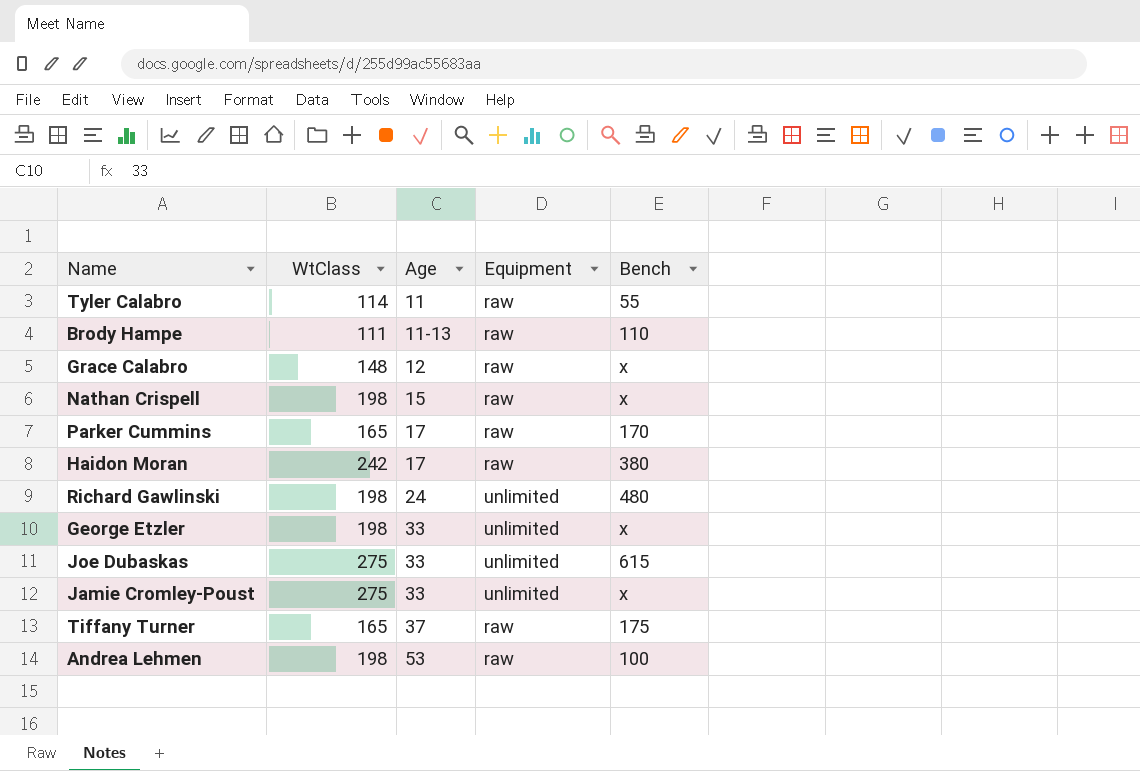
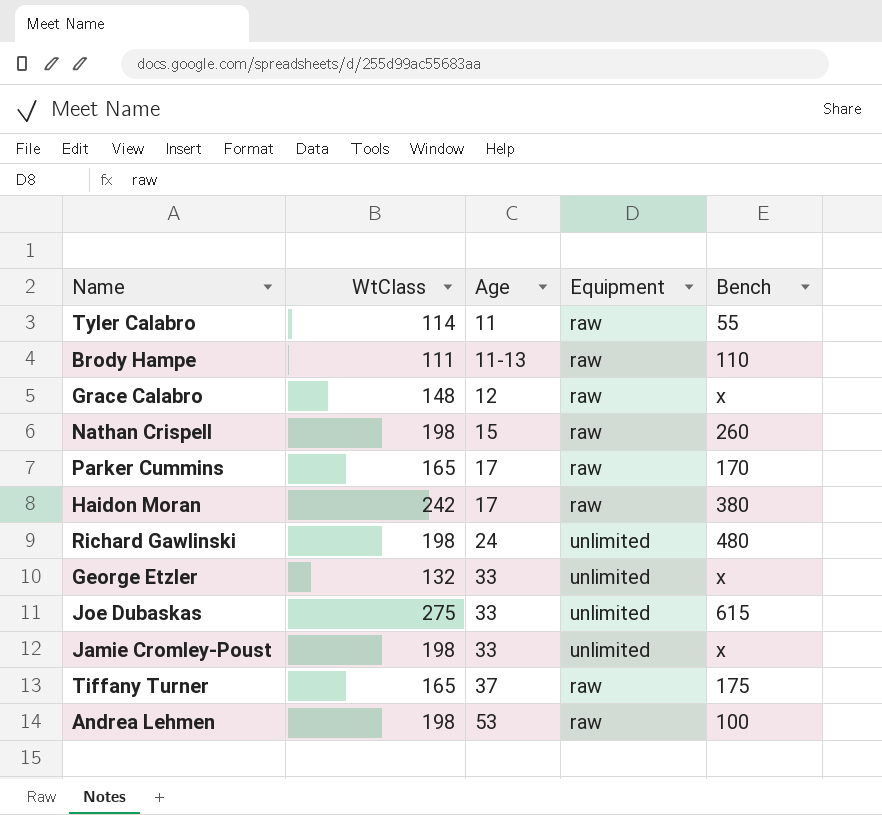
Nathan Crispell | Bench: x -> 260
George Etzler | WtClass: 198 -> 132
Jamie Cromley-Poust | WtClass: 275 -> 198

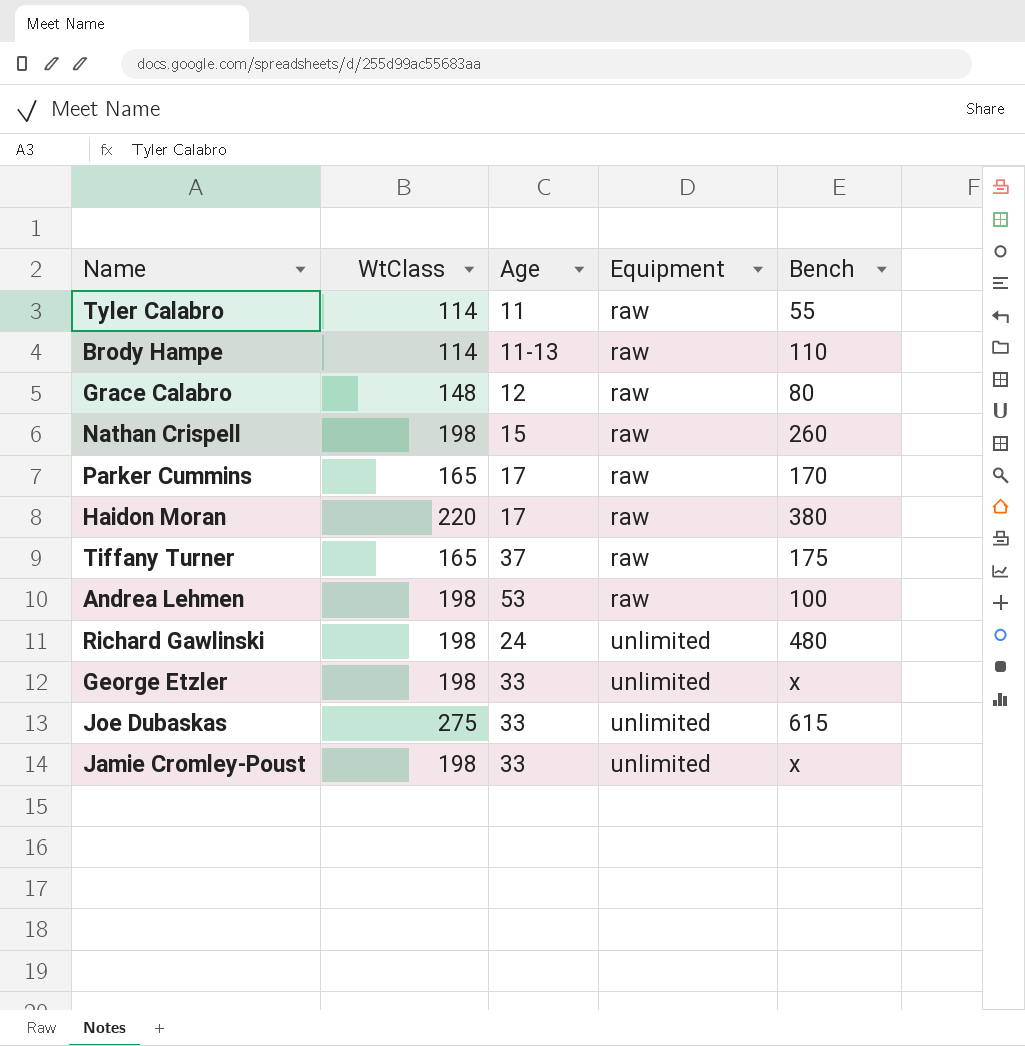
row order: Age ascending -> Equipment ascending
Brody Hampe | WtClass: 111 -> 114
Grace Calabro | Bench: x -> 80
Haidon Moran | WtClass: 242 -> 220
George Etzler | WtClass: 132 -> 198

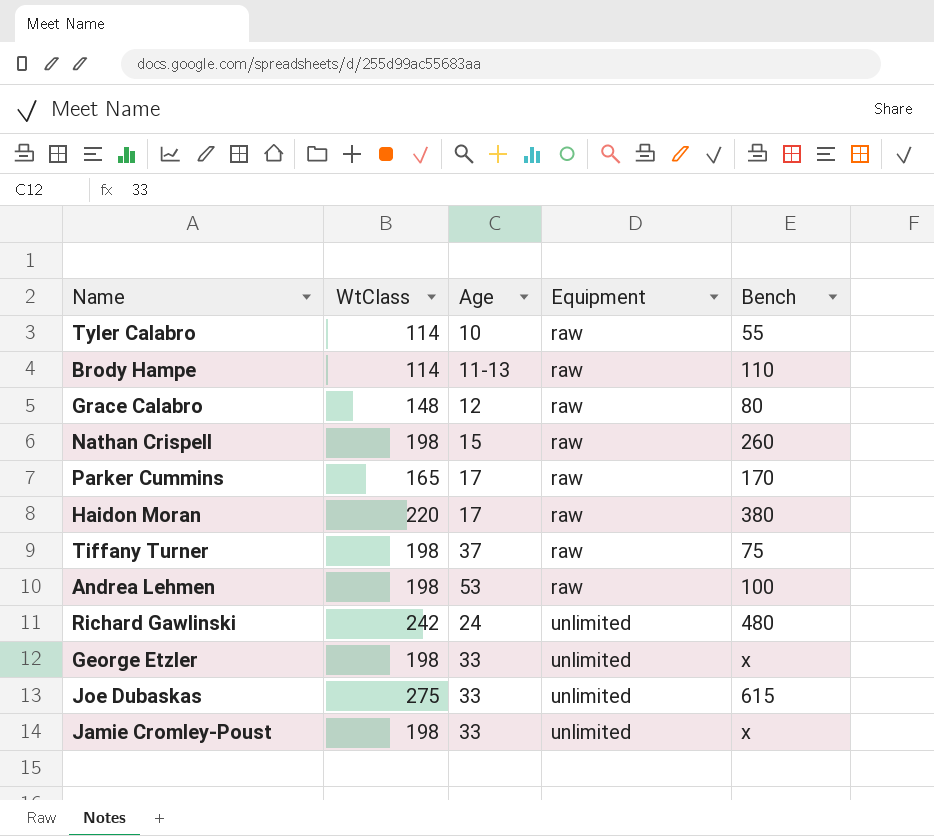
Tyler Calabro | Age: 11 -> 10
Tiffany Turner | WtClass: 165 -> 198
Tiffany Turner | Bench: 175 -> 75
Richard Gawlinski | WtClass: 198 -> 242

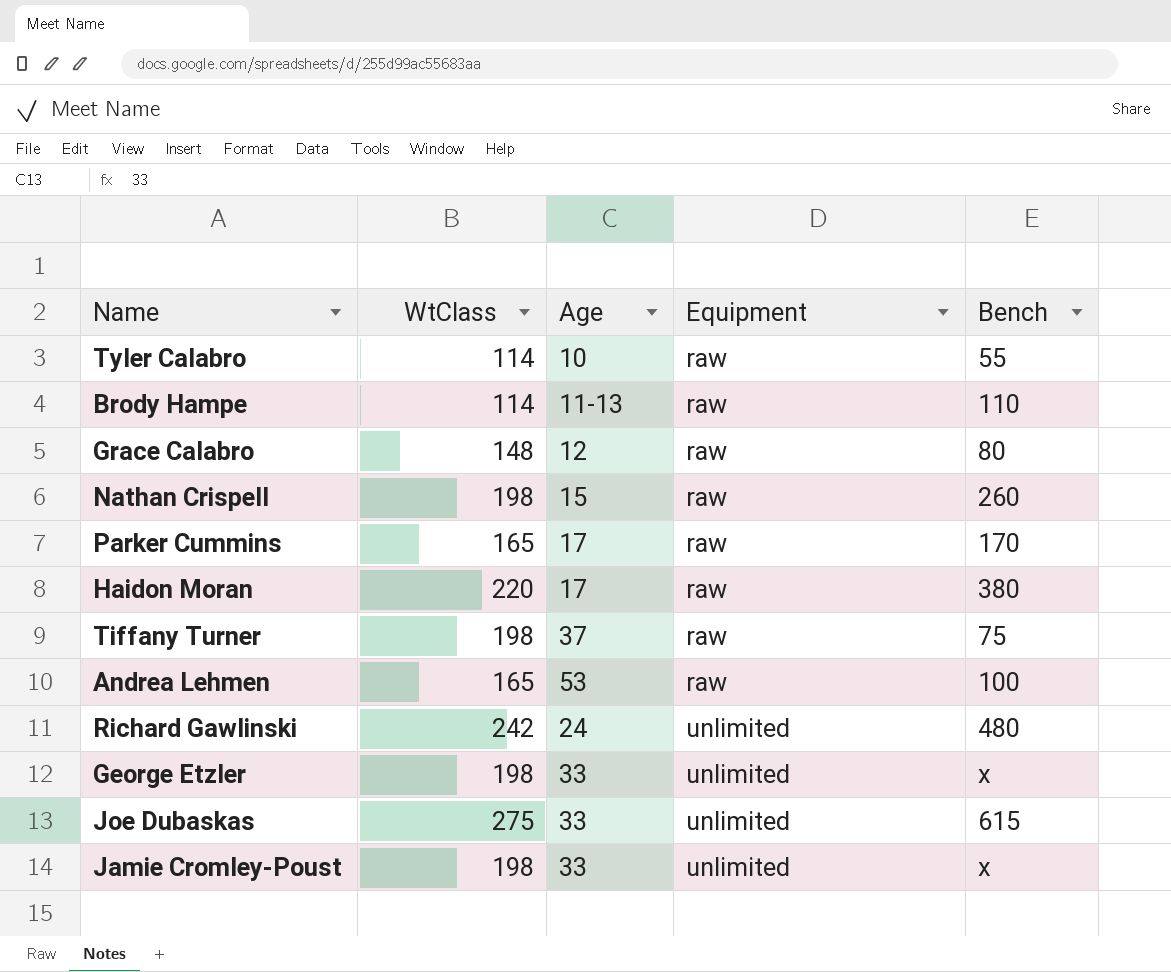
Andrea Lehmen | WtClass: 198 -> 165

